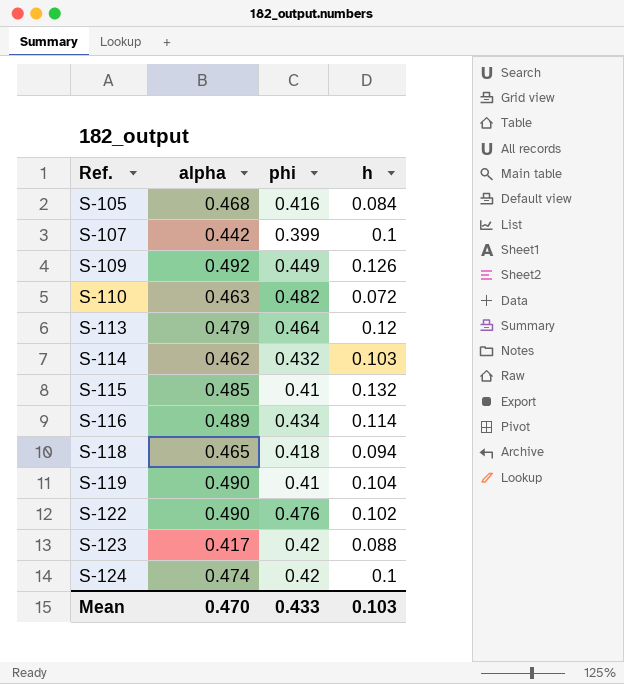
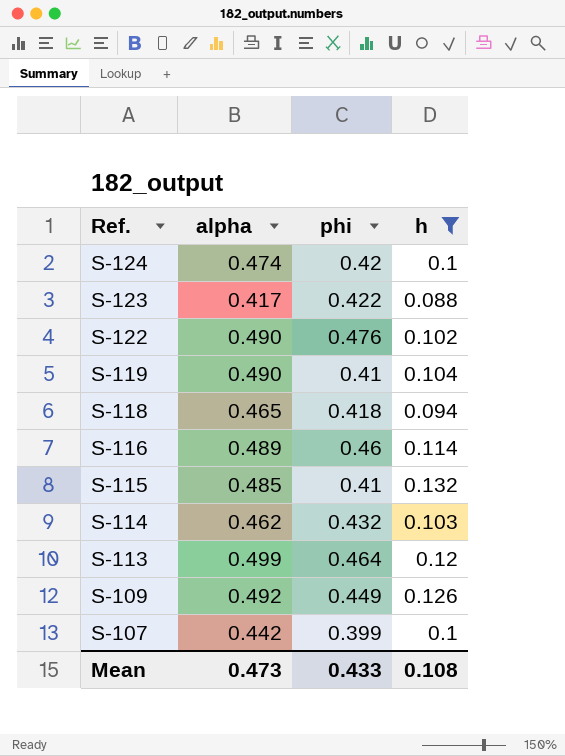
filter: none -> h >= 0.088
row order: Ref. ascending -> Ref. descending
S-123 | phi: 0.42 -> 0.422
S-116 | phi: 0.434 -> 0.46
S-113 | alpha: 0.479 -> 0.499
Mean | alpha: 0.470 -> 0.473
Mean | h: 0.103 -> 0.108

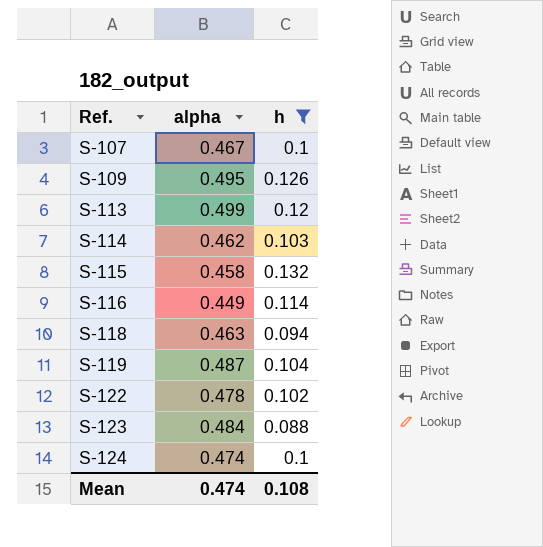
row order: Ref. descending -> Ref. ascending
column phi | position: 3 -> none
S-107 | alpha: 0.442 -> 0.467
S-109 | alpha: 0.492 -> 0.495
S-115 | alpha: 0.485 -> 0.458
S-116 | alpha: 0.489 -> 0.449
S-118 | alpha: 0.465 -> 0.463
S-119 | alpha: 0.490 -> 0.487
S-122 | alpha: 0.490 -> 0.478
S-123 | alpha: 0.417 -> 0.484
Mean | alpha: 0.473 -> 0.474

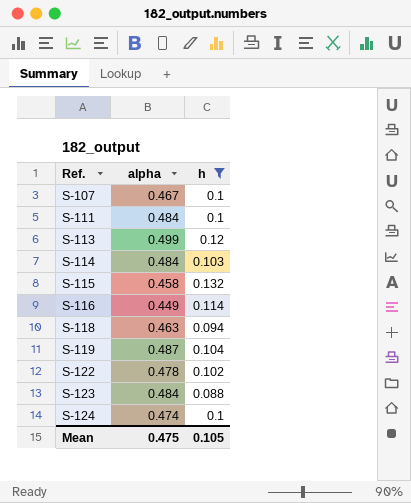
row S-109: 0.495 | 0.126 -> none
row S-111: none -> 0.484 | 0.1
S-114 | alpha: 0.462 -> 0.484
Mean | alpha: 0.474 -> 0.475
Mean | h: 0.108 -> 0.105

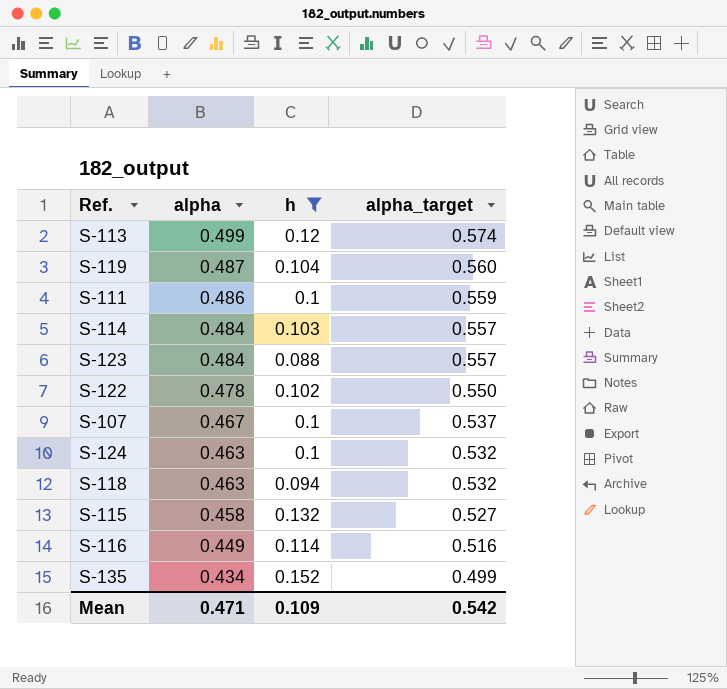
row order: Ref. ascending -> alpha descending
column alpha_target | formula: none -> [alpha] * 1.15
S-111 | alpha: 0.484 -> 0.486
S-124 | alpha: 0.474 -> 0.463
row S-135: none -> 0.434 | 0.152 | 0.499
Mean | alpha: 0.475 -> 0.471
Mean | h: 0.105 -> 0.109

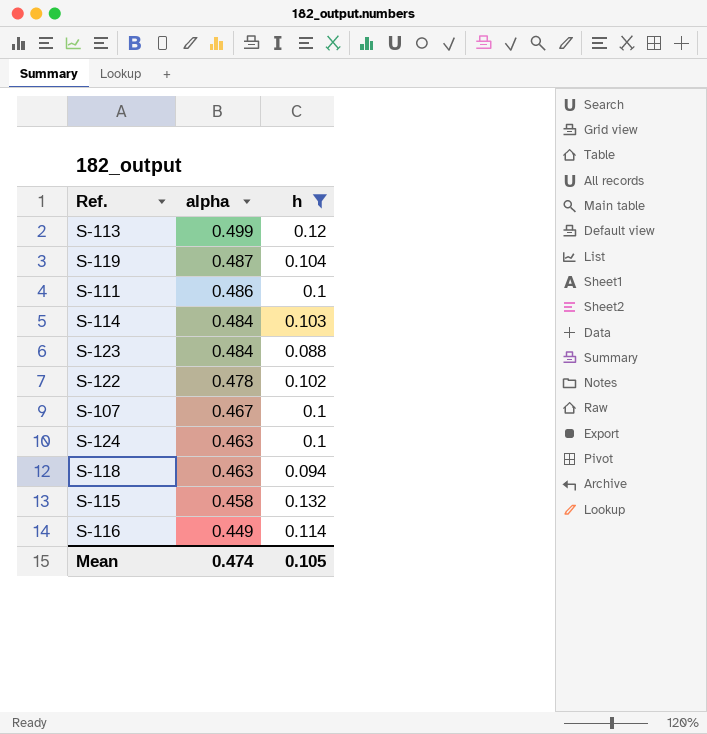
column alpha_target | formula: [alpha] * 1.15 -> none
row S-135: 0.434 | 0.152 | 0.499 -> none
Mean | alpha: 0.471 -> 0.474
Mean | h: 0.109 -> 0.105

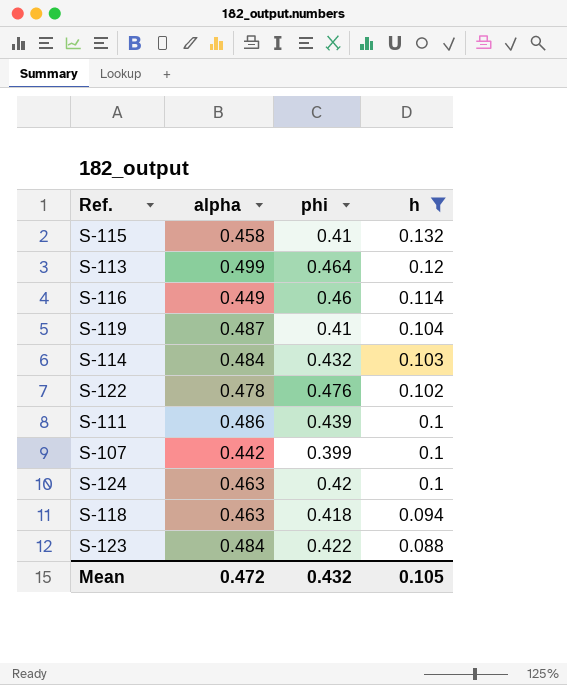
row order: alpha descending -> h descending
column phi | position: none -> 3
S-107 | alpha: 0.467 -> 0.442
Mean | alpha: 0.474 -> 0.472

